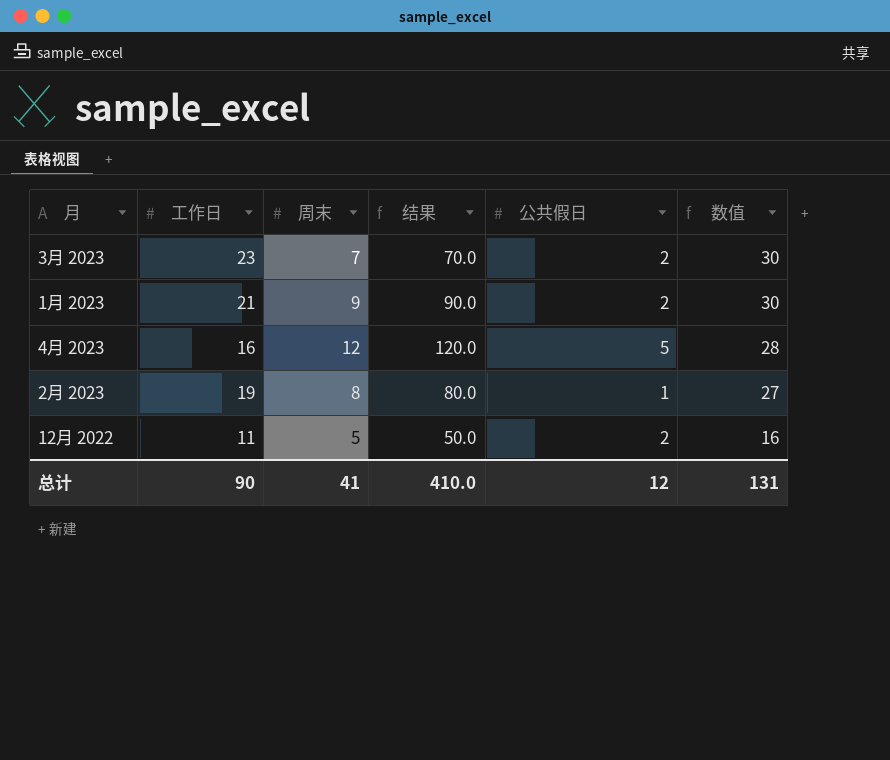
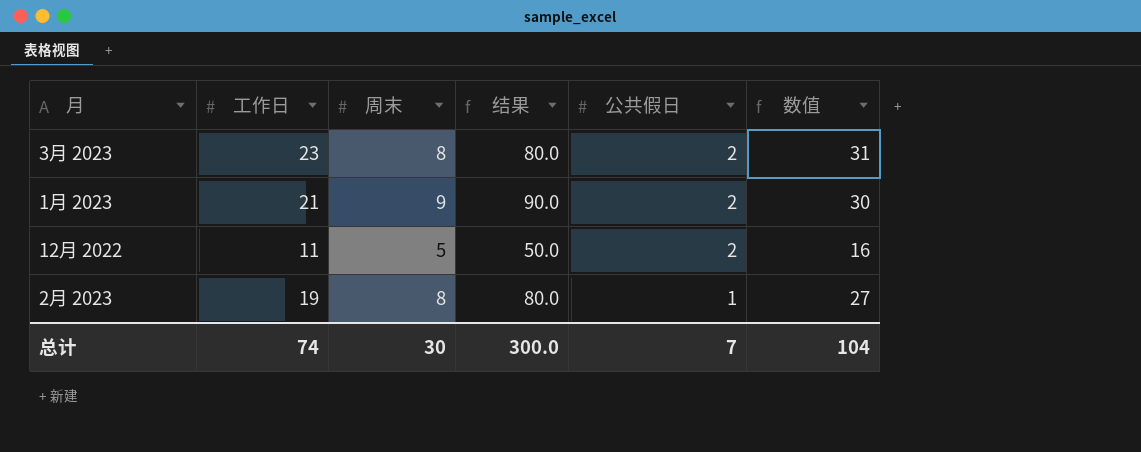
row order: 数值 descending -> 公共假日 descending
row 4月 2023: 16 | 12 | 120.0 | 5 | 28 -> none
3月 2023 | 周末: 7 -> 8
3月 2023 | 结果: 70.0 -> 80.0
3月 2023 | 数值: 30 -> 31
总计 | 工作日: 90 -> 74
总计 | 周末: 41 -> 30
总计 | 结果: 410.0 -> 300.0
总计 | 公共假日: 12 -> 7
总计 | 数值: 131 -> 104

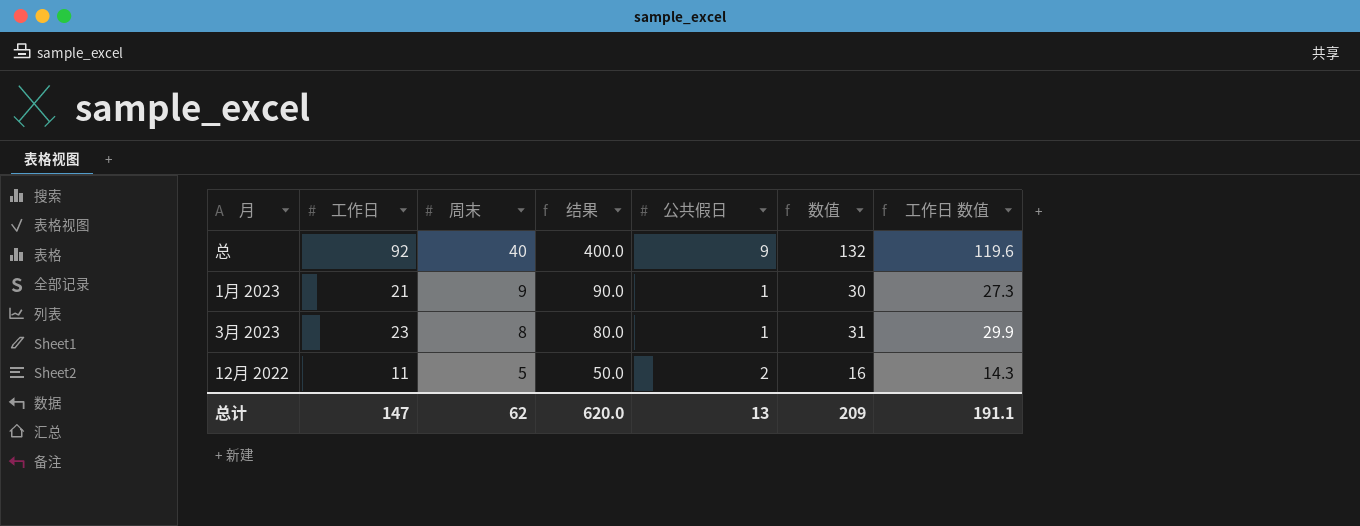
row order: 公共假日 descending -> 周末 descending
column 工作日 数值 | formula: none -> [工作日] * 1.3
row 2月 2023: 19 | 8 | 80.0 | 1 | 27 -> none
row 总: none -> 92 | 40 | 400.0 | 9 | 132 | 119.6
1月 2023 | 公共假日: 2 -> 1
3月 2023 | 公共假日: 2 -> 1
总计 | 工作日: 74 -> 147
总计 | 周末: 30 -> 62
总计 | 结果: 300.0 -> 620.0
总计 | 公共假日: 7 -> 13
总计 | 数值: 104 -> 209

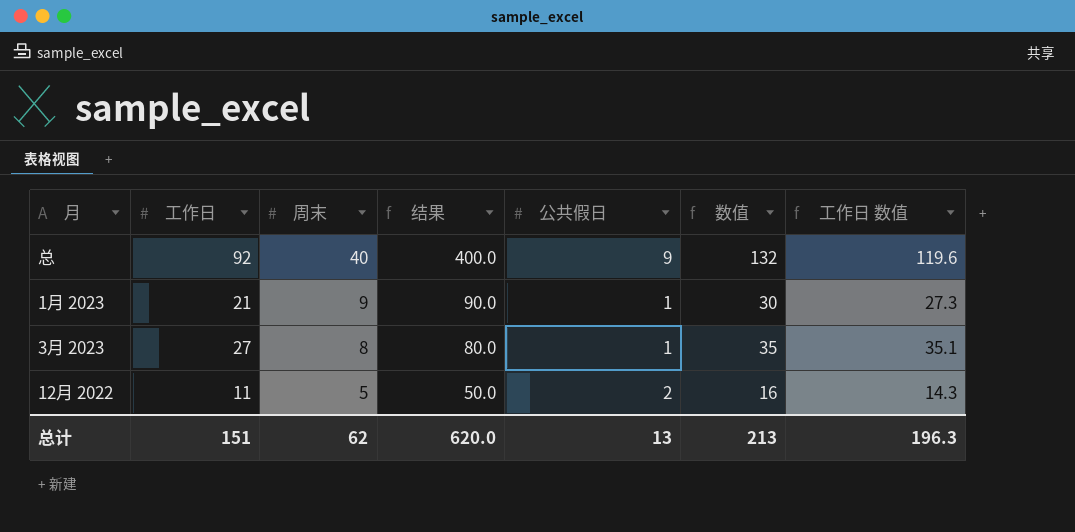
3月 2023 | 工作日: 23 -> 27
3月 2023 | 数值: 31 -> 35
3月 2023 | 工作日 数值: 29.9 -> 35.1
总计 | 工作日: 147 -> 151
总计 | 数值: 209 -> 213
总计 | 工作日 数值: 191.1 -> 196.3

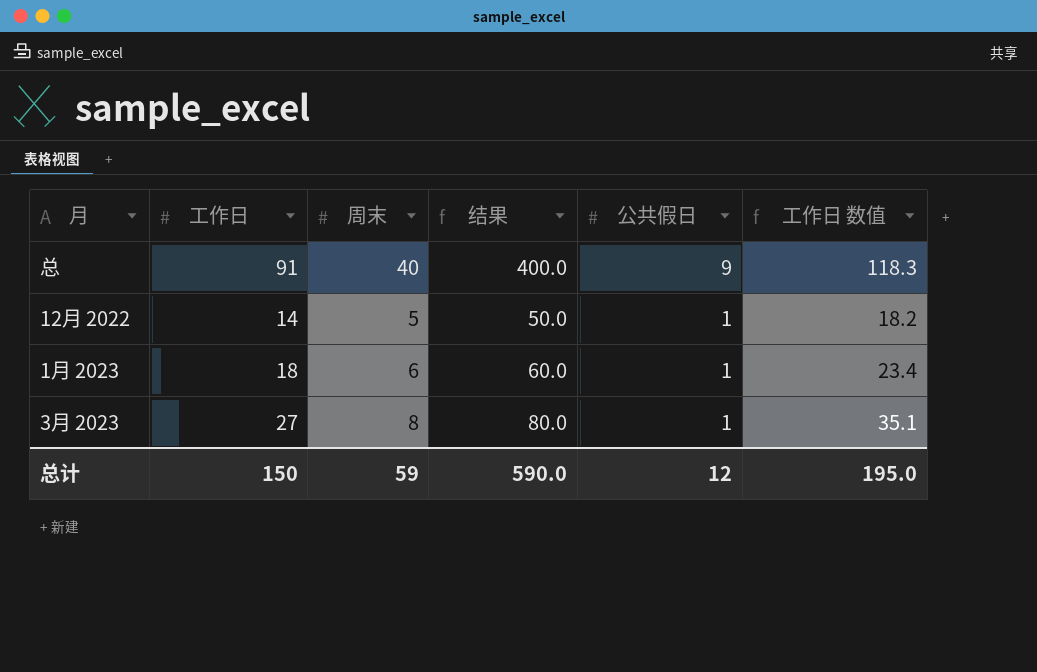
row order: 周末 descending -> 公共假日 descending
column 数值 | formula: [工作日] + [周末] -> none
总 | 工作日: 92 -> 91
总 | 工作日 数值: 119.6 -> 118.3
12月 2022 | 工作日: 11 -> 14
12月 2022 | 公共假日: 2 -> 1
12月 2022 | 工作日 数值: 14.3 -> 18.2
1月 2023 | 工作日: 21 -> 18
1月 2023 | 周末: 9 -> 6
1月 2023 | 结果: 90.0 -> 60.0
1月 2023 | 工作日 数值: 27.3 -> 23.4
总计 | 工作日: 151 -> 150
总计 | 周末: 62 -> 59
总计 | 结果: 620.0 -> 590.0
总计 | 公共假日: 13 -> 12
总计 | 工作日 数值: 196.3 -> 195.0

